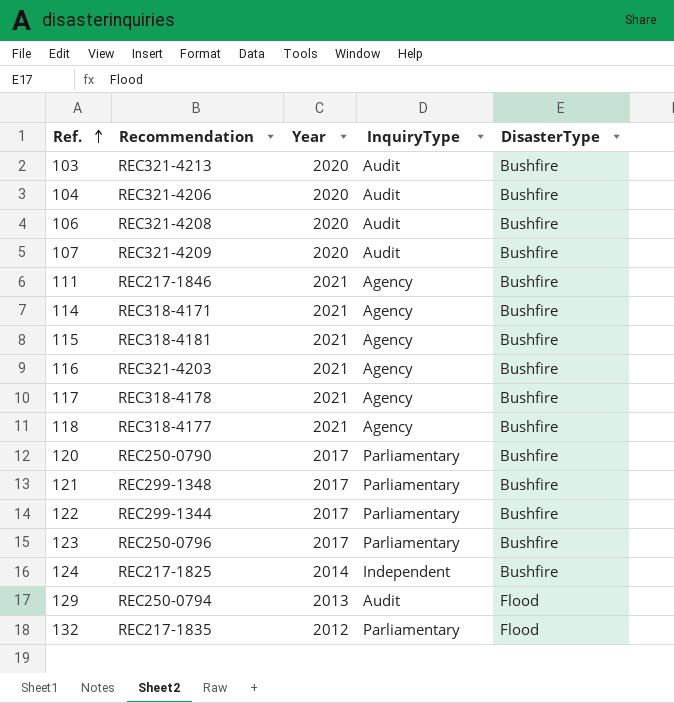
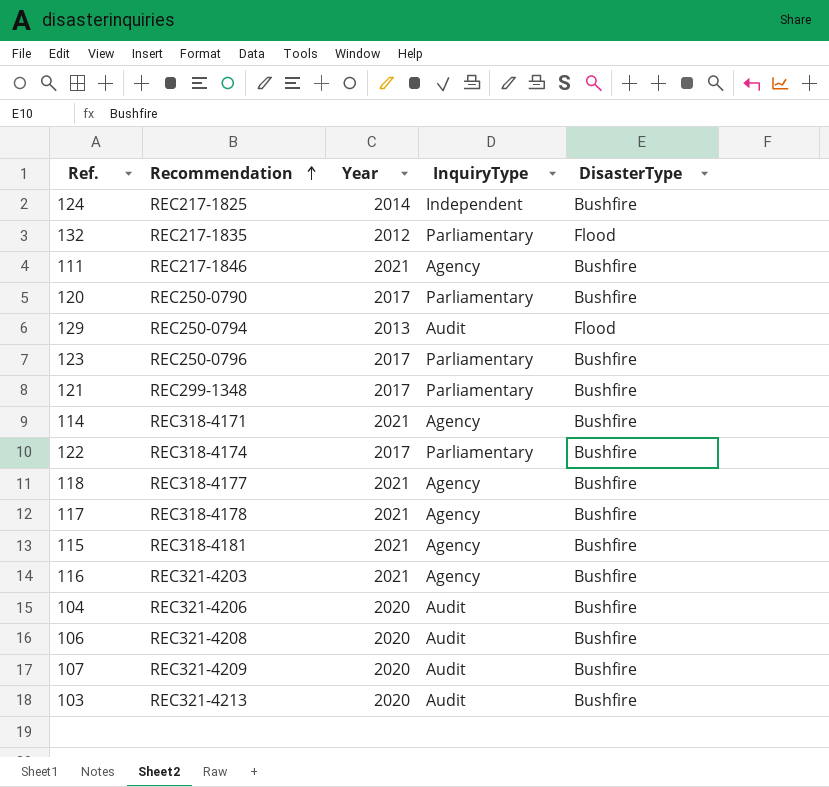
row order: Ref. ascending -> Recommendation ascending
122 | Recommendation: REC299-1344 -> REC318-4174

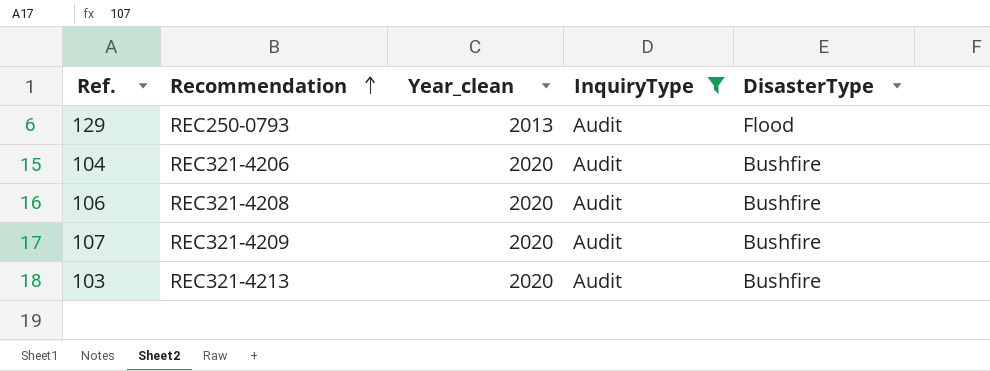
filter: none -> InquiryType = Audit
column name: Year -> Year_clean
129 | Recommendation: REC250-0794 -> REC250-0793

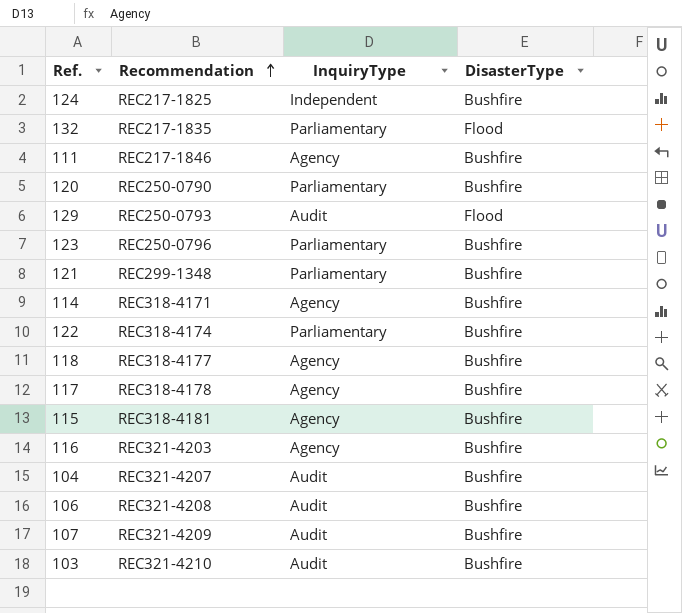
filter: InquiryType = Audit -> none
column Year_clean | position: 3 -> none
104 | Recommendation: REC321-4206 -> REC321-4207
103 | Recommendation: REC321-4213 -> REC321-4210

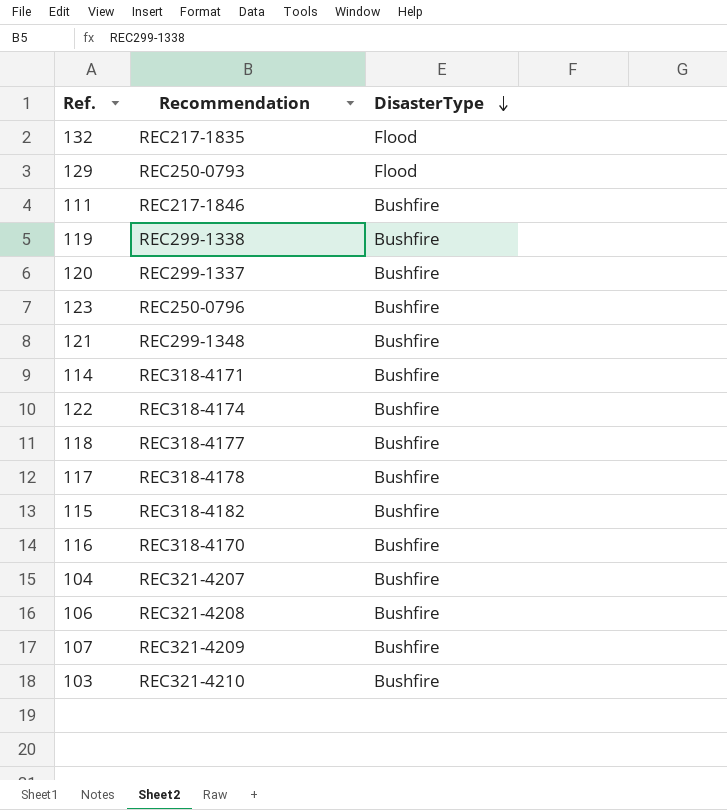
row order: Recommendation ascending -> DisasterType descending
column InquiryType | position: 3 -> none
row 124: REC217-1825 | Independent | Bushfire -> none
row 119: none -> REC299-1338 | Bushfire
120 | Recommendation: REC250-0790 -> REC299-1337
115 | Recommendation: REC318-4181 -> REC318-4182
116 | Recommendation: REC321-4203 -> REC318-4170

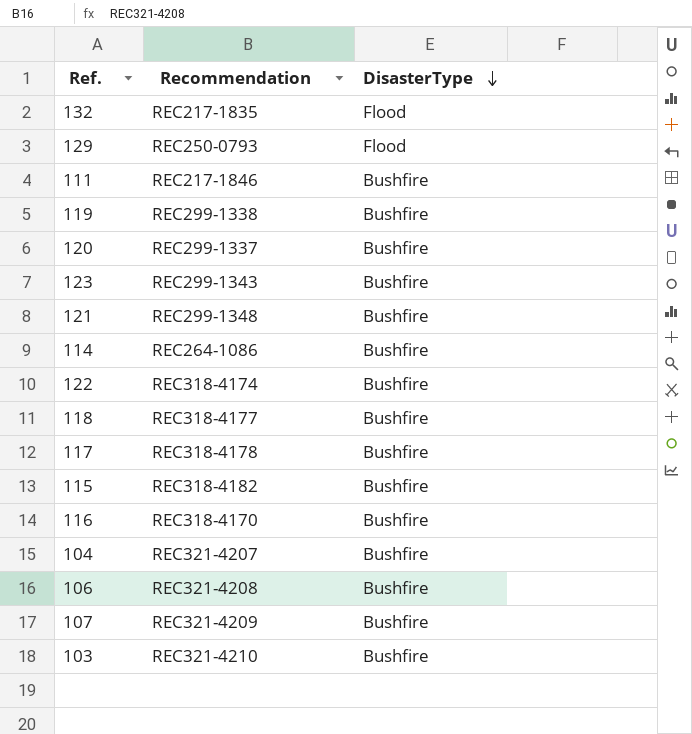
123 | Recommendation: REC250-0796 -> REC299-1343
114 | Recommendation: REC318-4171 -> REC264-1086

